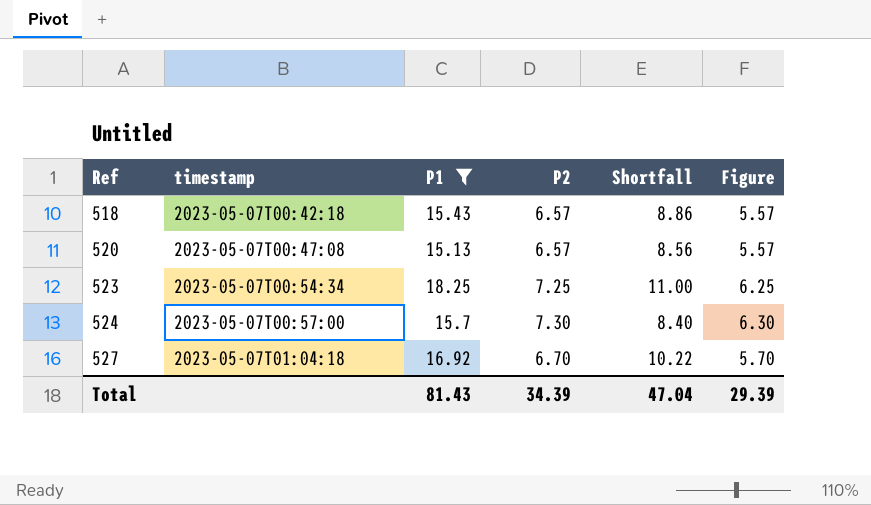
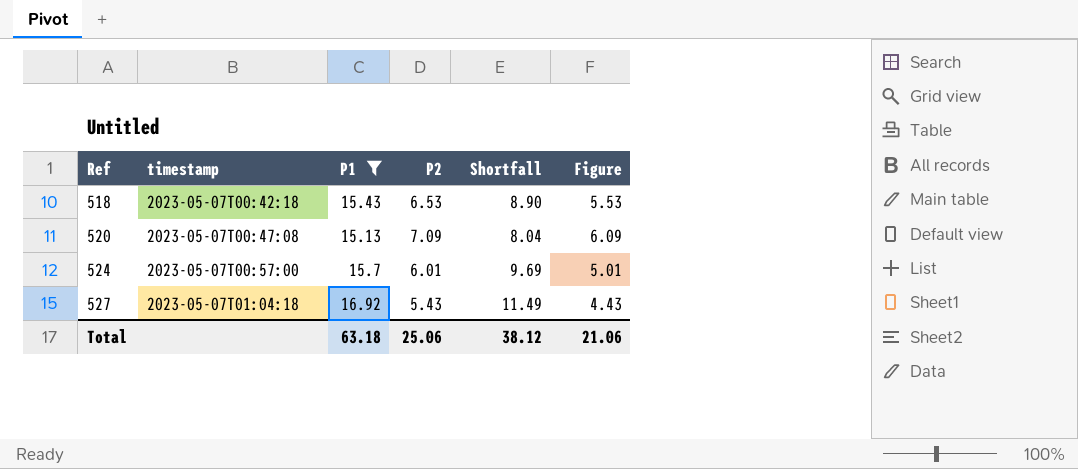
row 523: 2023-05-07T00:54:34 | 18.25 | 7.25 | 11.00 | 6.25 -> none
518 | P2: 6.57 -> 6.53
518 | Shortfall: 8.86 -> 8.90
518 | Figure: 5.57 -> 5.53
520 | P2: 6.57 -> 7.09
520 | Shortfall: 8.56 -> 8.04
520 | Figure: 5.57 -> 6.09
524 | P2: 7.30 -> 6.01
524 | Shortfall: 8.40 -> 9.69
524 | Figure: 6.30 -> 5.01
527 | P2: 6.70 -> 5.43
527 | Shortfall: 10.22 -> 11.49
527 | Figure: 5.70 -> 4.43
Total | P1: 81.43 -> 63.18
Total | P2: 34.39 -> 25.06
Total | Shortfall: 47.04 -> 38.12
Total | Figure: 29.39 -> 21.06

